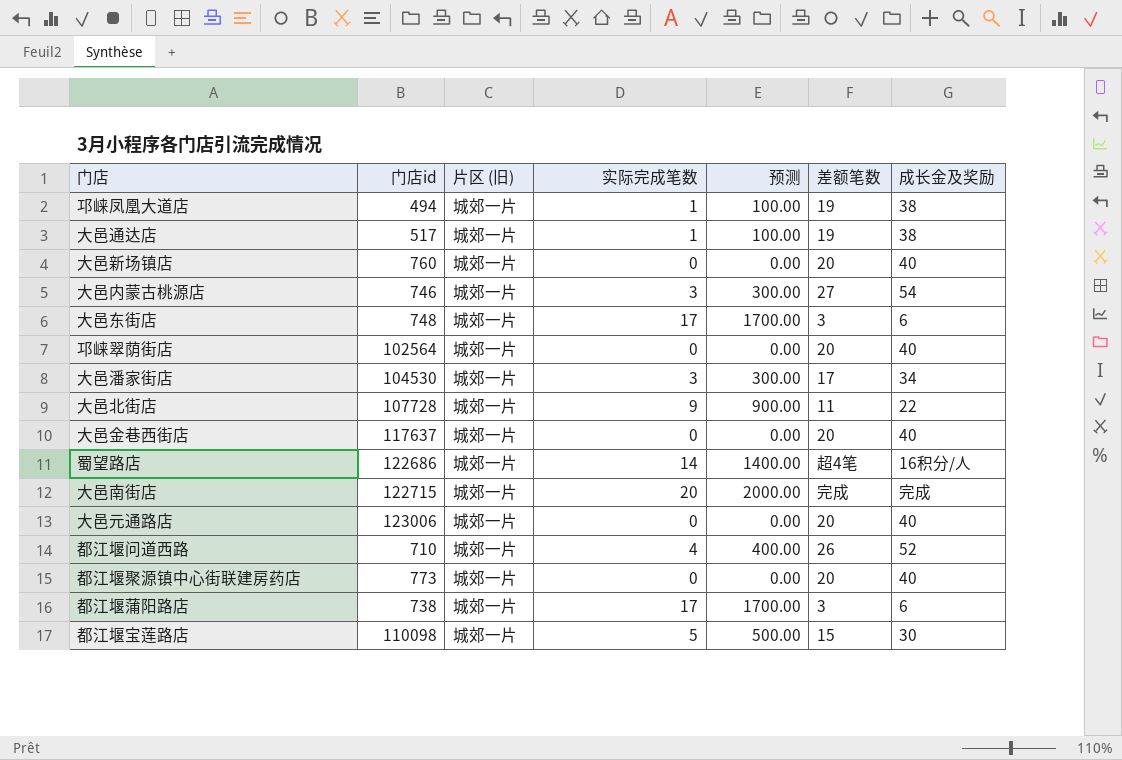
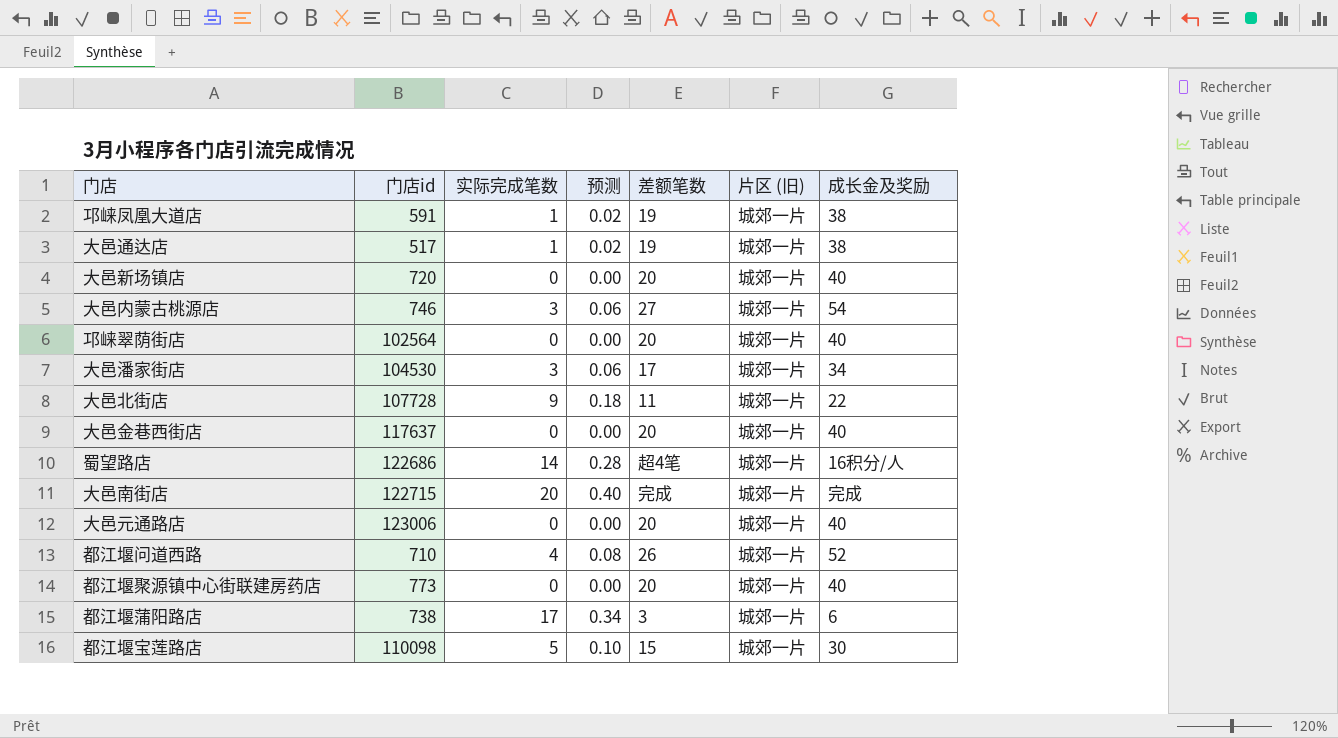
column 预测 | formula: [实际完成笔数] * 100 -> [实际完成笔数] * 0.02
column 片区 (旧) | position: 3 -> 6
row 大邑东街店: 748 | 城郊一片 | 17 | 1700.00 | 3 | 6 -> none
邛崃凤凰大道店 | 门店id: 494 -> 591
大邑新场镇店 | 门店id: 760 -> 720

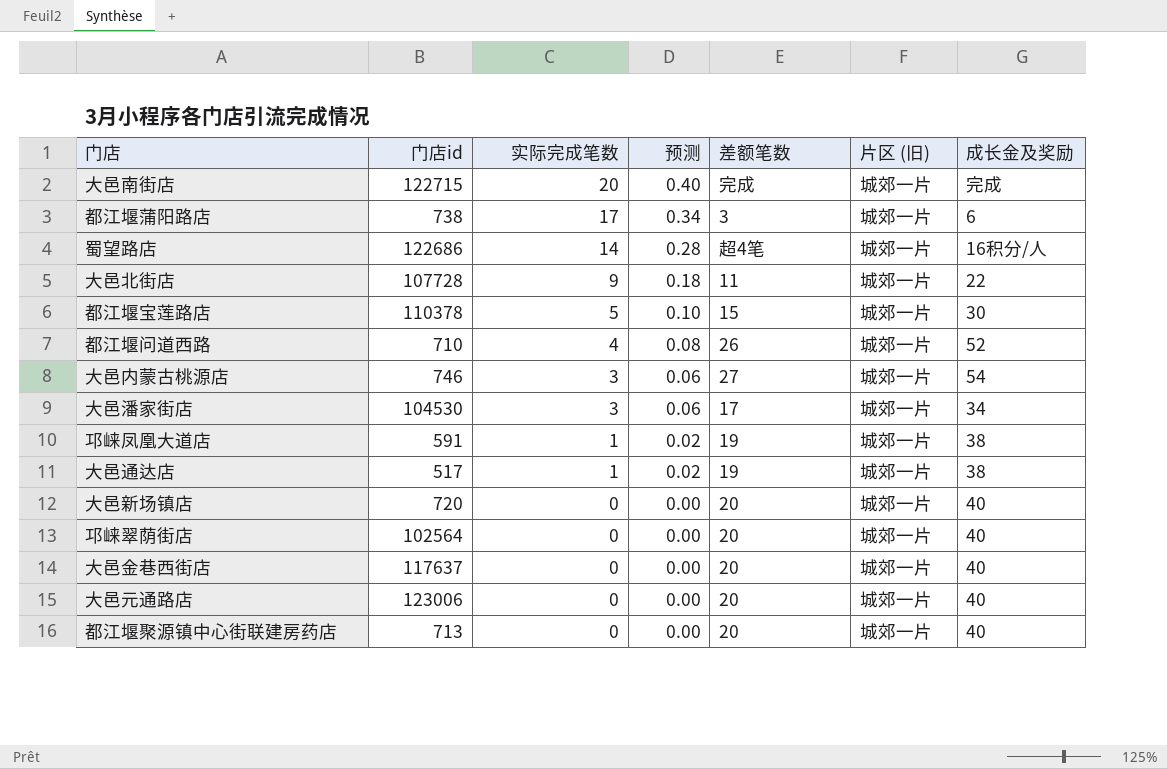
row order: none -> 实际完成笔数 descending
都江堰宝莲路店 | 门店id: 110098 -> 110378
都江堰聚源镇中心街联建房药店 | 门店id: 773 -> 713

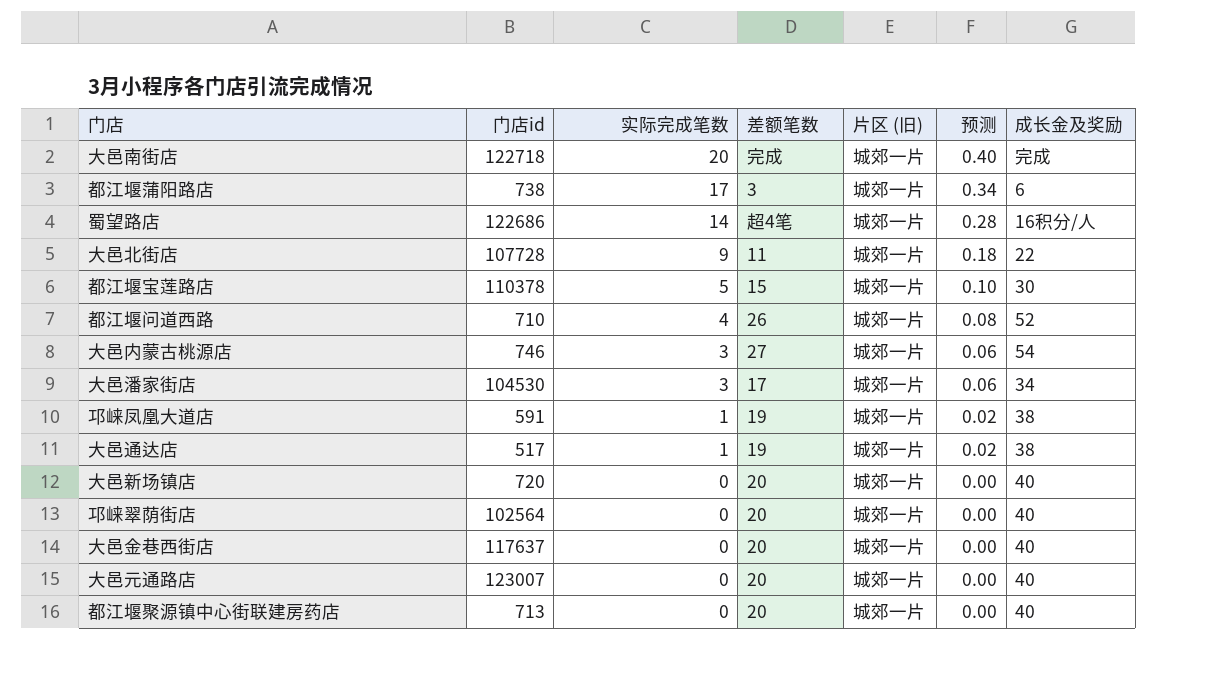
column 预测 | position: 4 -> 6
大邑南街店 | 门店id: 122715 -> 122718
大邑元通路店 | 门店id: 123006 -> 123007

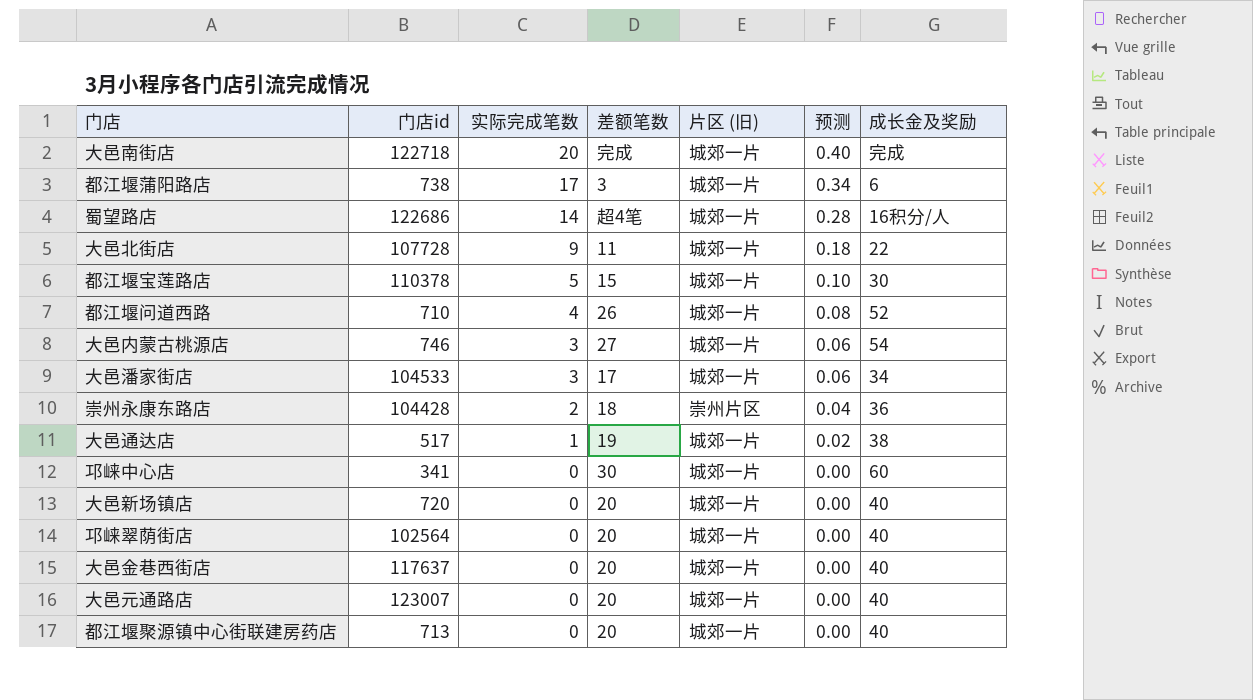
row 邛崃凤凰大道店: 591 | 1 | 19 | 城郊一片 | 0.02 | 38 -> none
大邑潘家街店 | 门店id: 104530 -> 104533
row 崇州永康东路店: none -> 104428 | 2 | 18 | 崇州片区 | 0.04 | 36
row 邛崃中心店: none -> 341 | 0 | 30 | 城郊一片 | 0.00 | 60

